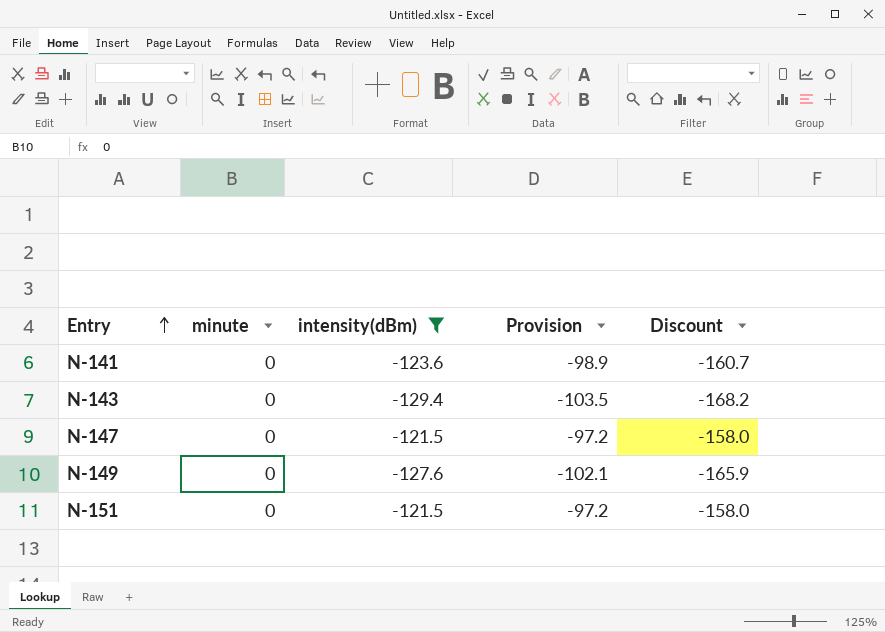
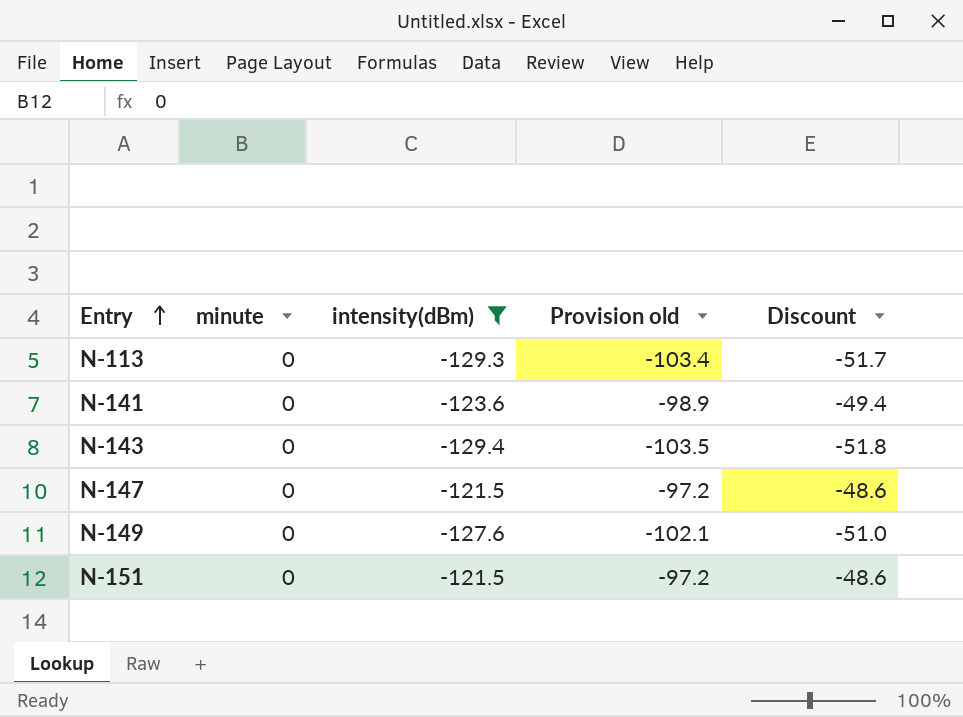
column name: Provision -> Provision old
column Discount | formula: [intensity(dBm)] * 1.3 -> [intensity(dBm)] * 0.4
row N-113: none -> 0 | -129.3 | -103.4 | -51.7

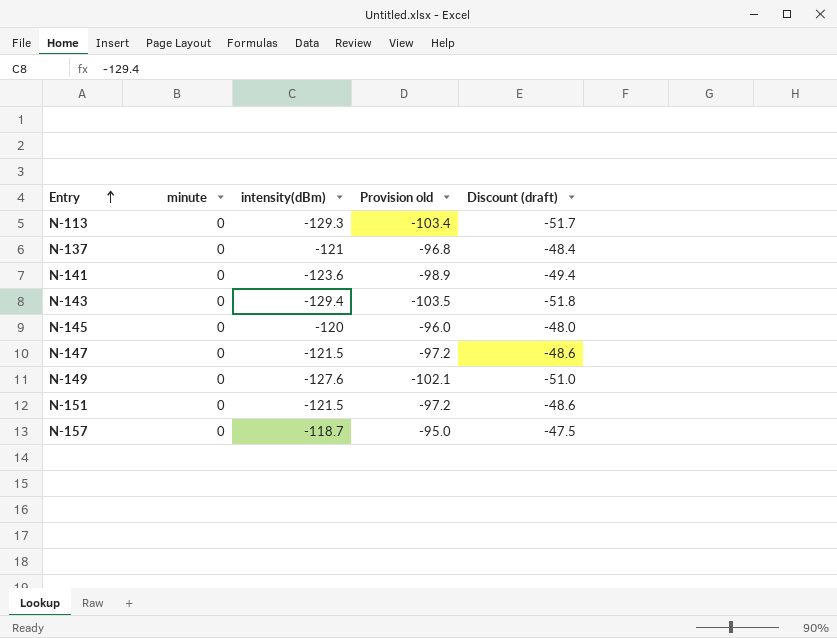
filter: intensity(dBm) <= -121.5 -> none
column name: Discount -> Discount (draft)

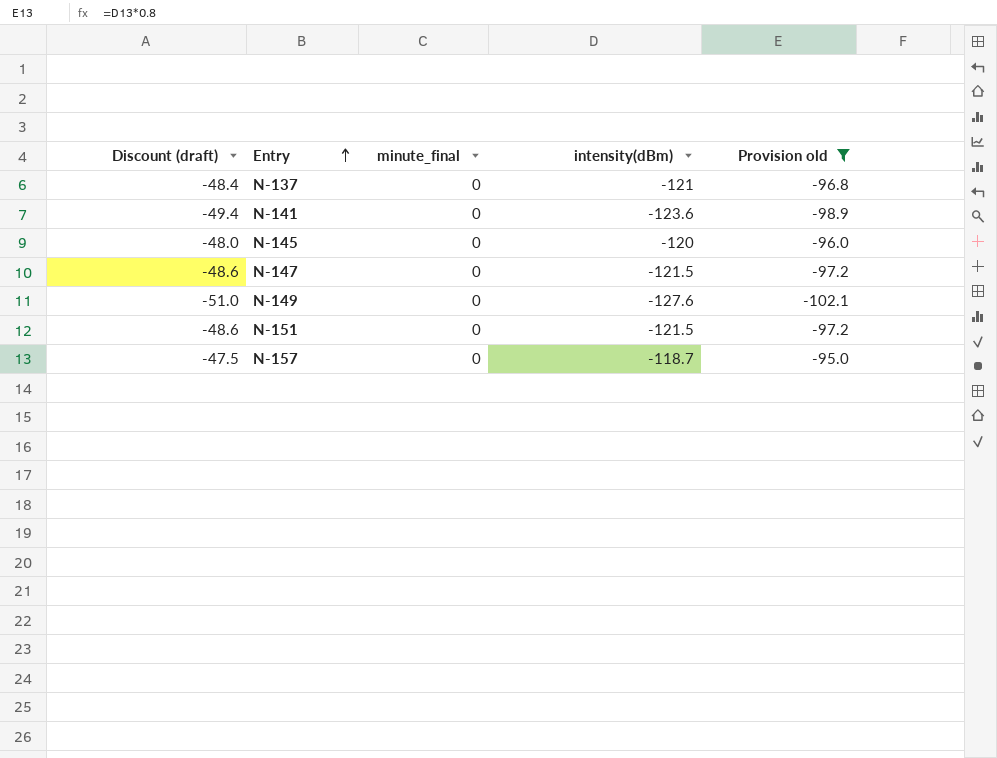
filter: none -> Provision old >= -102.1
column Discount (draft) | position: 5 -> 1
column name: minute -> minute_final

